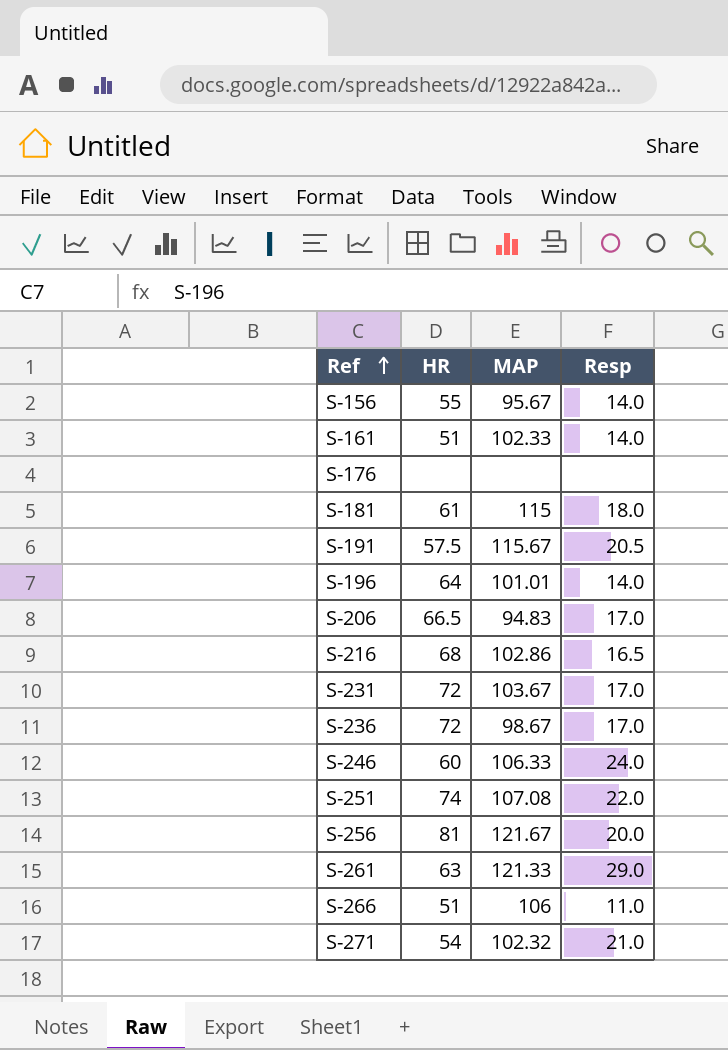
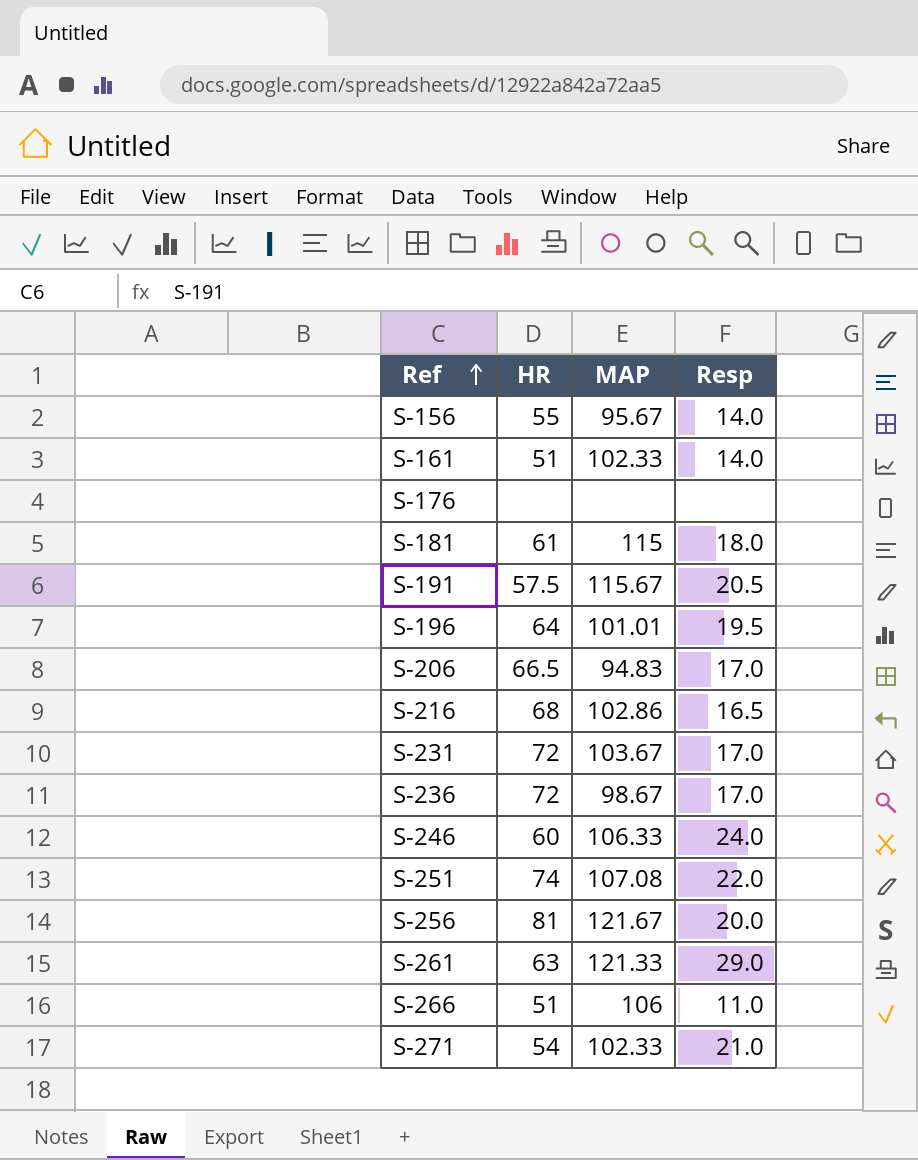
S-196 | Resp: 14.0 -> 19.5
S-271 | MAP: 102.32 -> 102.33

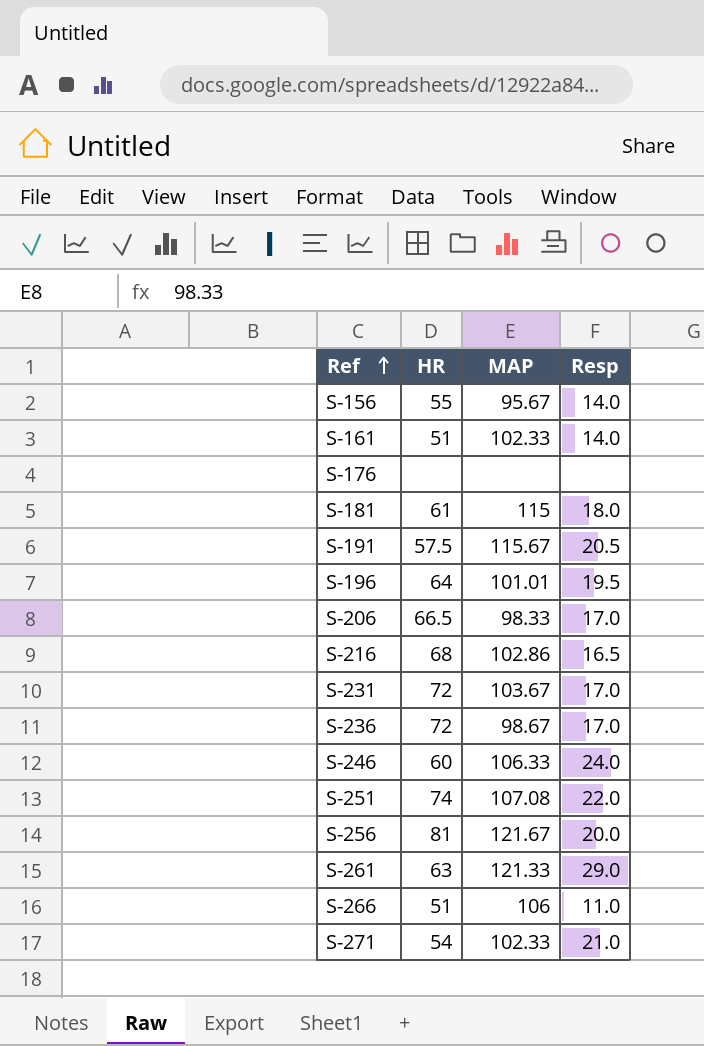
S-206 | MAP: 94.83 -> 98.33

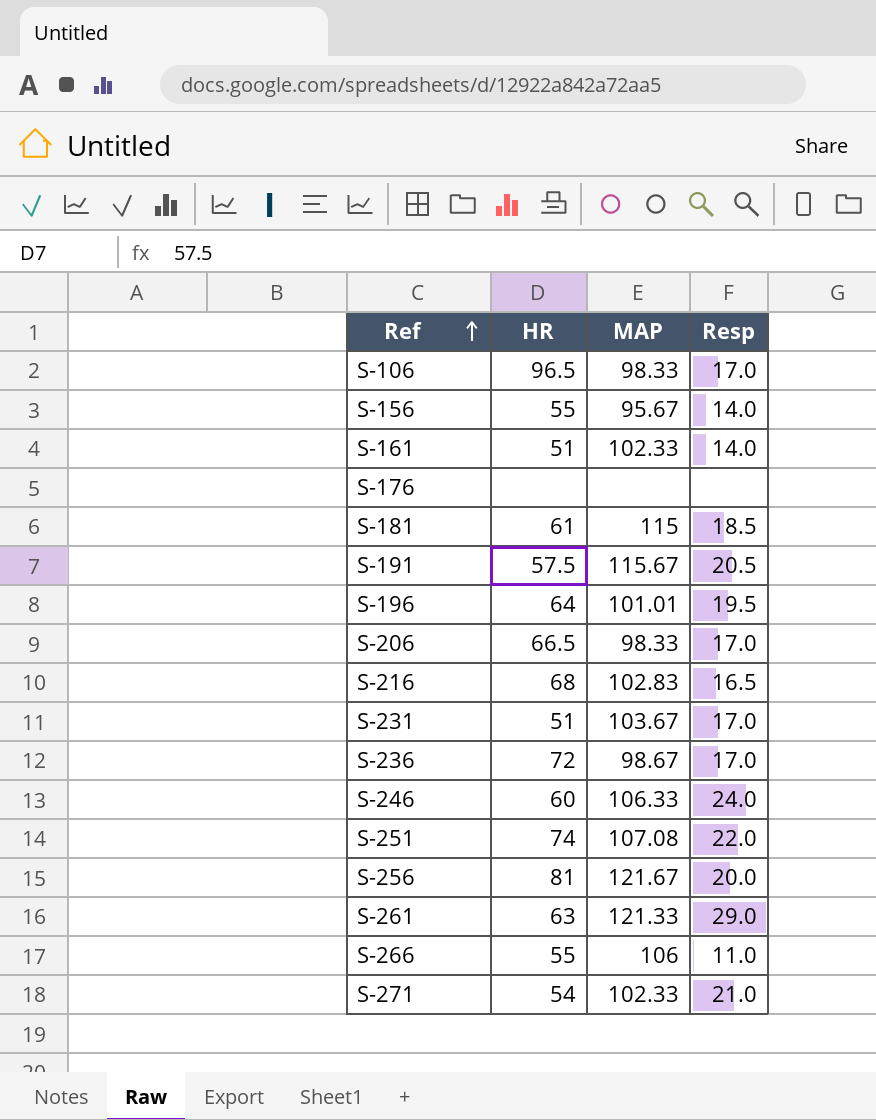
row S-106: none -> 96.5 | 98.33 | 17.0
S-181 | Resp: 18.0 -> 18.5
S-216 | MAP: 102.86 -> 102.83
S-231 | HR: 72 -> 51
S-266 | HR: 51 -> 55

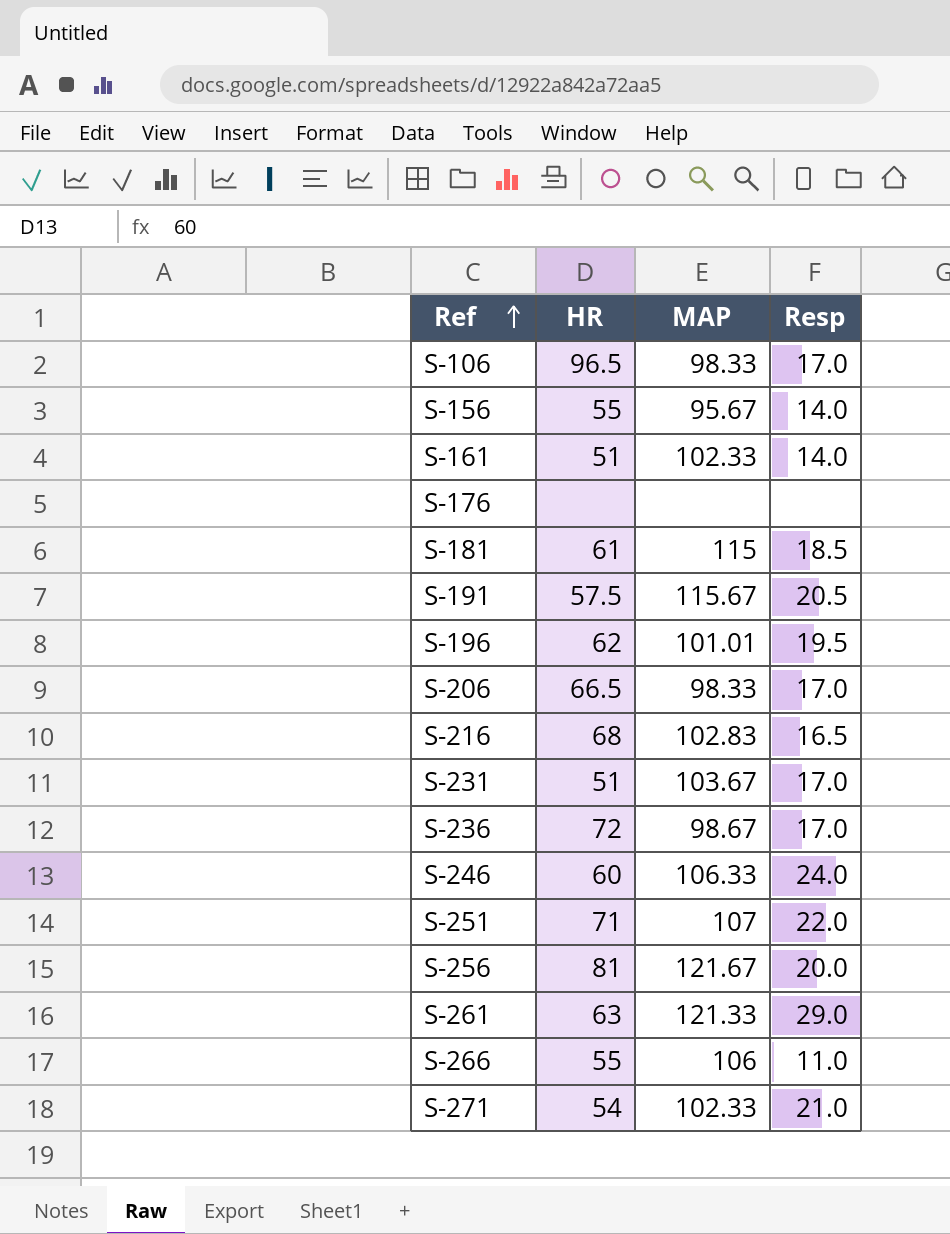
S-196 | HR: 64 -> 62
S-251 | HR: 74 -> 71
S-251 | MAP: 107.08 -> 107

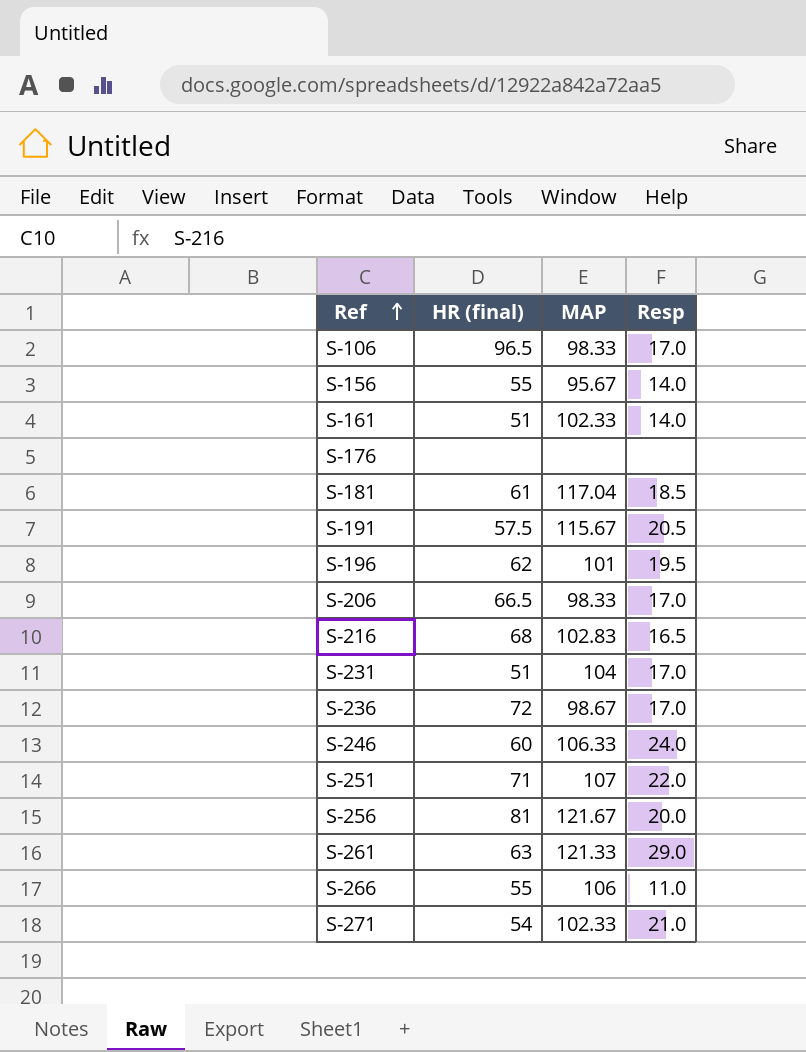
column name: HR -> HR (final)
S-181 | MAP: 115 -> 117.04
S-196 | MAP: 101.01 -> 101
S-231 | MAP: 103.67 -> 104

